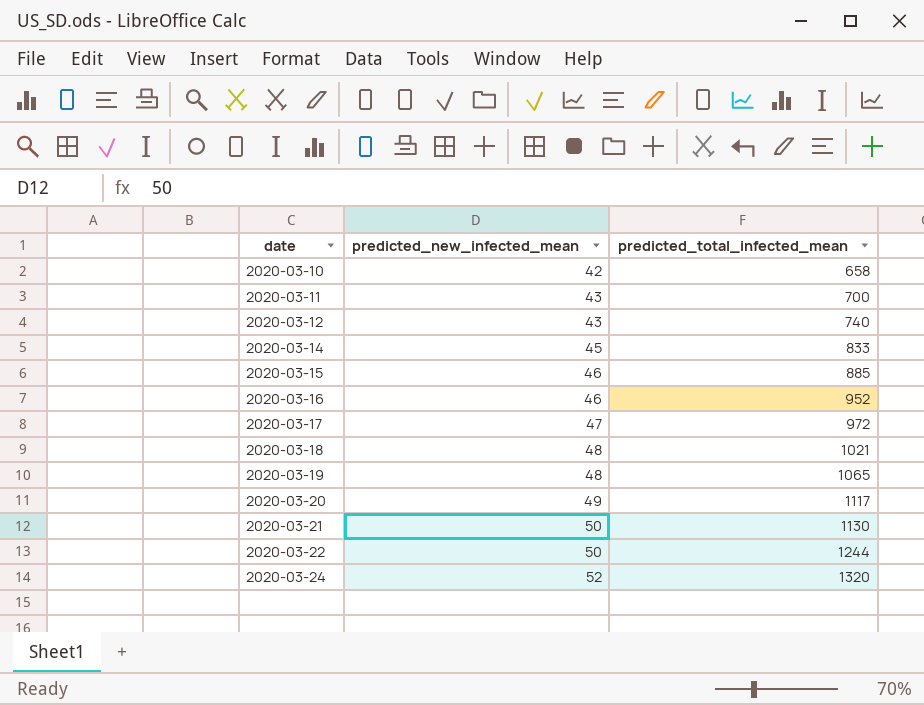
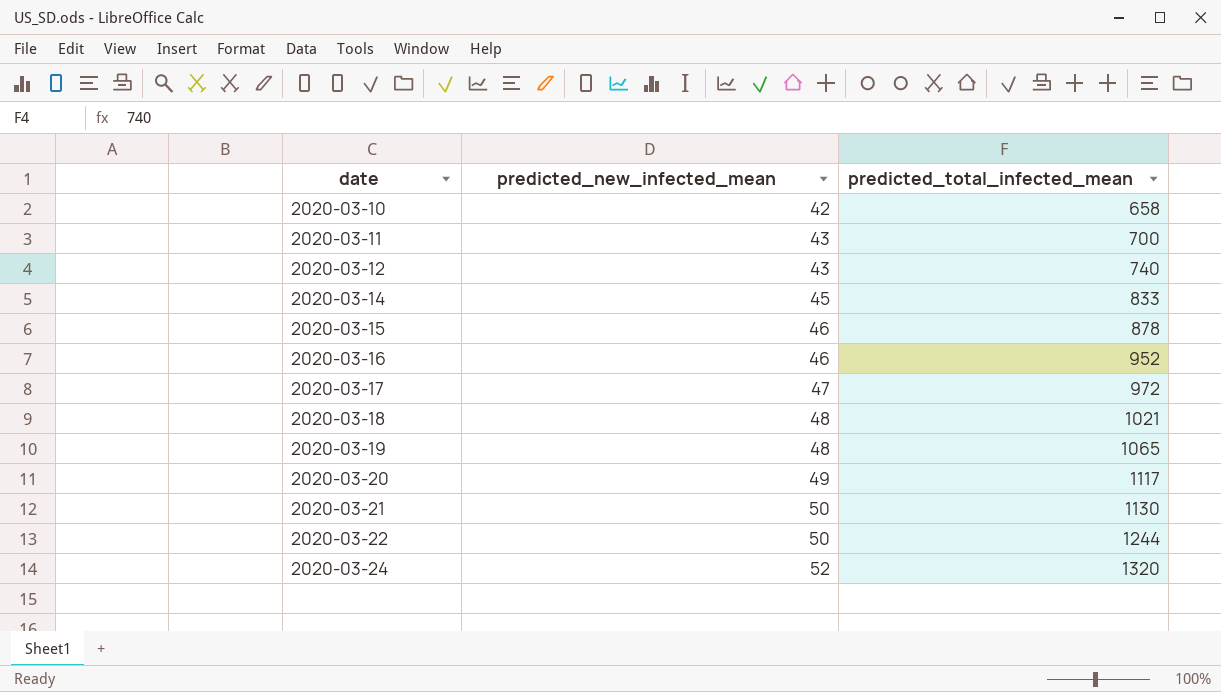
2020-03-15 | predicted_total_infected_mean: 885 -> 878

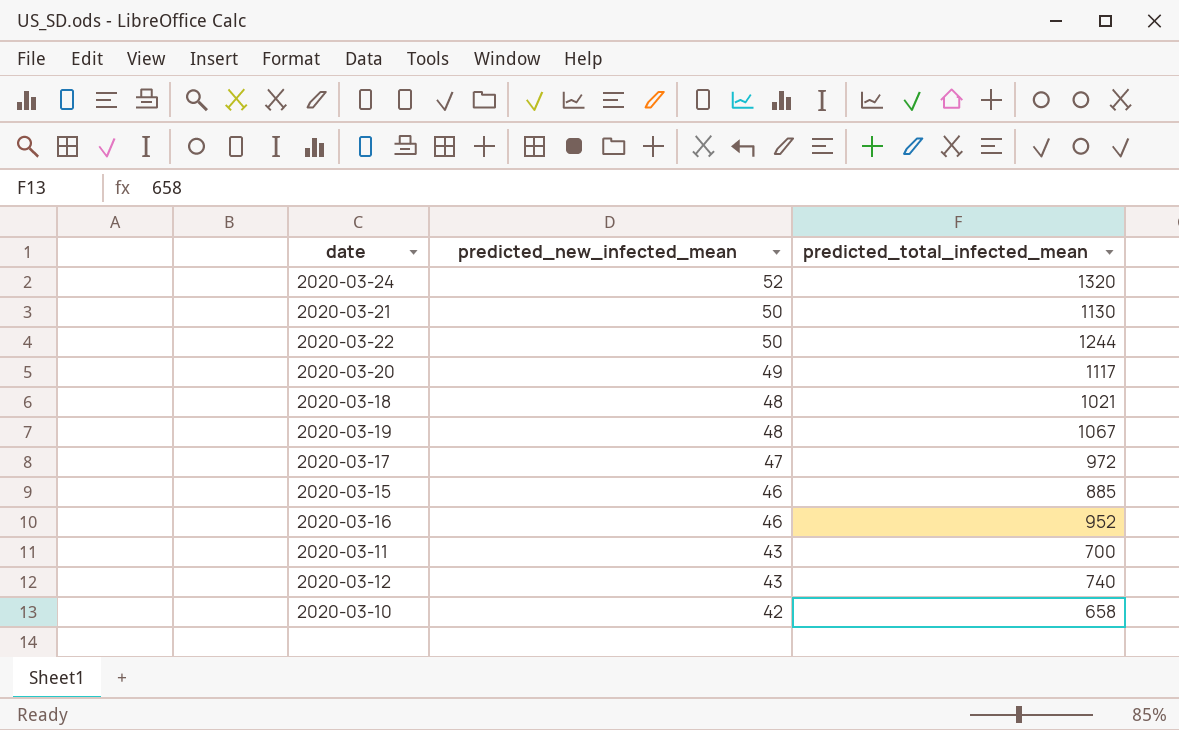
row order: date ascending -> predicted_new_infected_mean descending
row 2020-03-14: 45 | 833 -> none
2020-03-19 | predicted_total_infected_mean: 1065 -> 1067
2020-03-15 | predicted_total_infected_mean: 878 -> 885

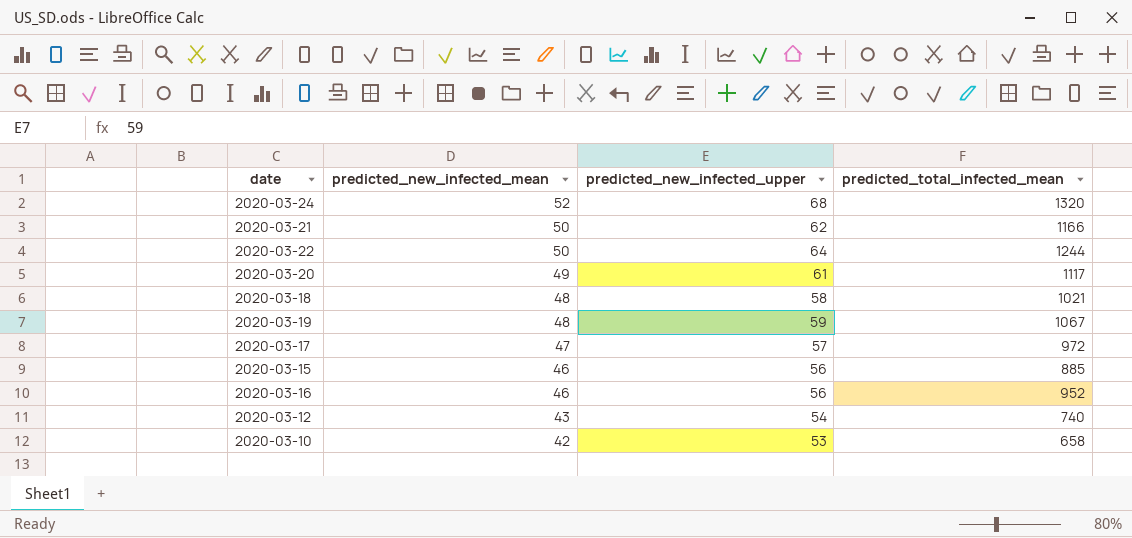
column predicted_new_infected_upper | position: none -> 3
row 2020-03-11: 43 | 700 -> none
2020-03-21 | predicted_total_infected_mean: 1130 -> 1166

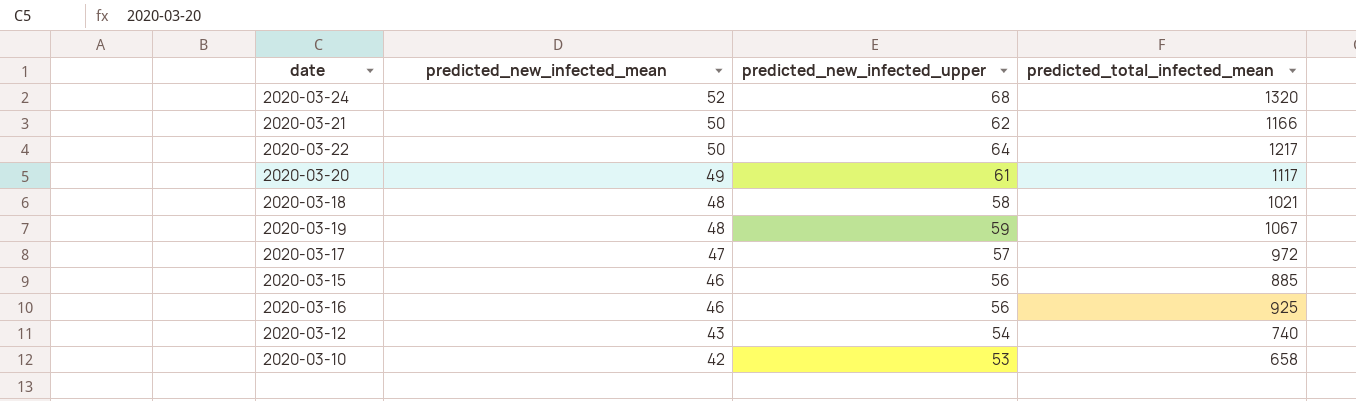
2020-03-22 | predicted_total_infected_mean: 1244 -> 1217
2020-03-16 | predicted_total_infected_mean: 952 -> 925

